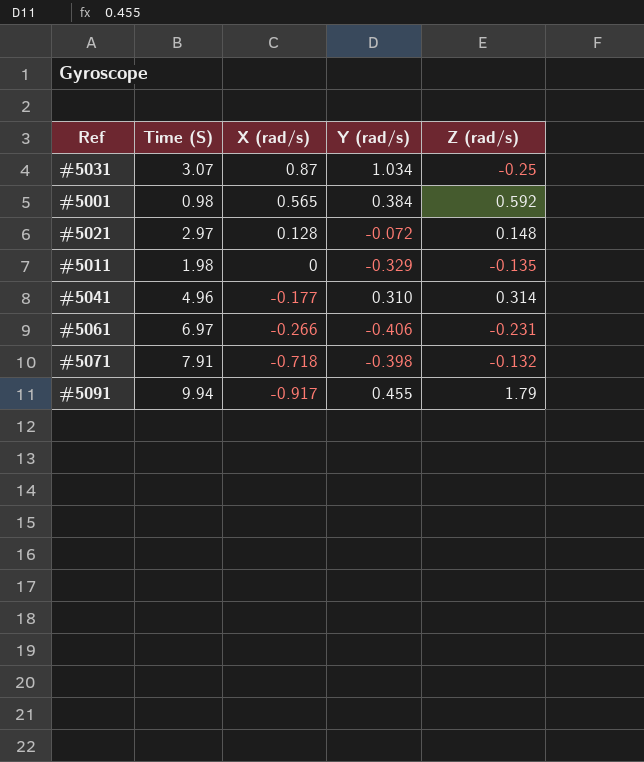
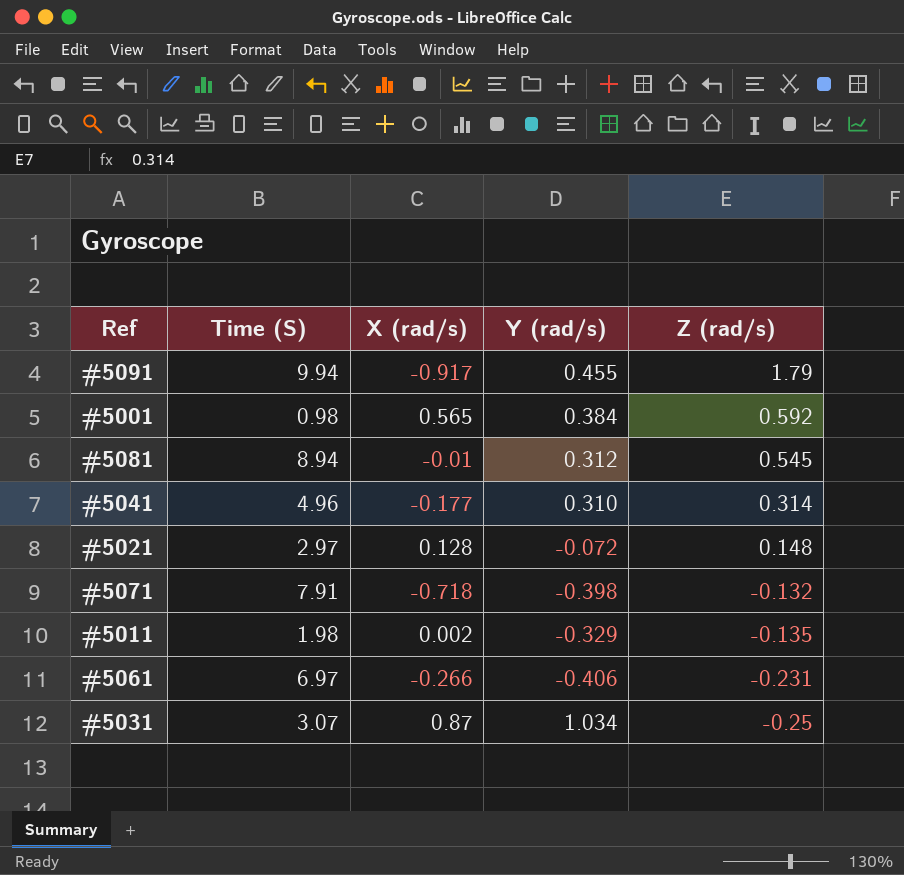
row order: X (rad/s) descending -> Z (rad/s) descending
row #5081: none -> 8.94 | -0.01 | 0.312 | 0.545
#5011 | X (rad/s): 0 -> 0.002

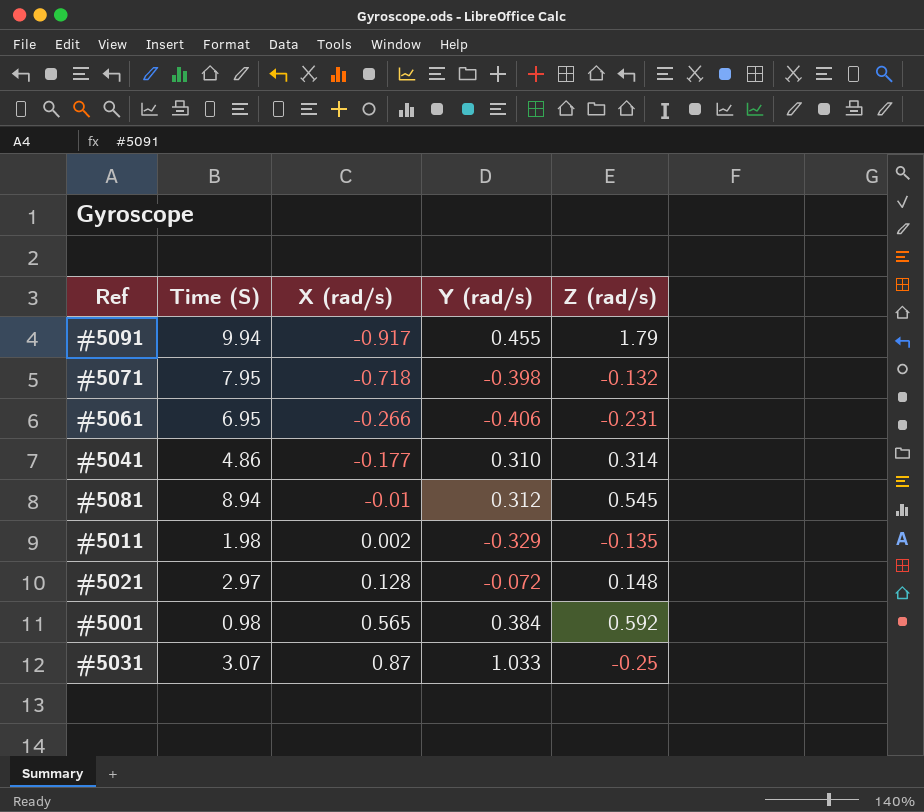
row order: Z (rad/s) descending -> X (rad/s) ascending
#5071 | Time (S): 7.91 -> 7.95
#5061 | Time (S): 6.97 -> 6.95
#5041 | Time (S): 4.96 -> 4.86
#5031 | Y (rad/s): 1.034 -> 1.033

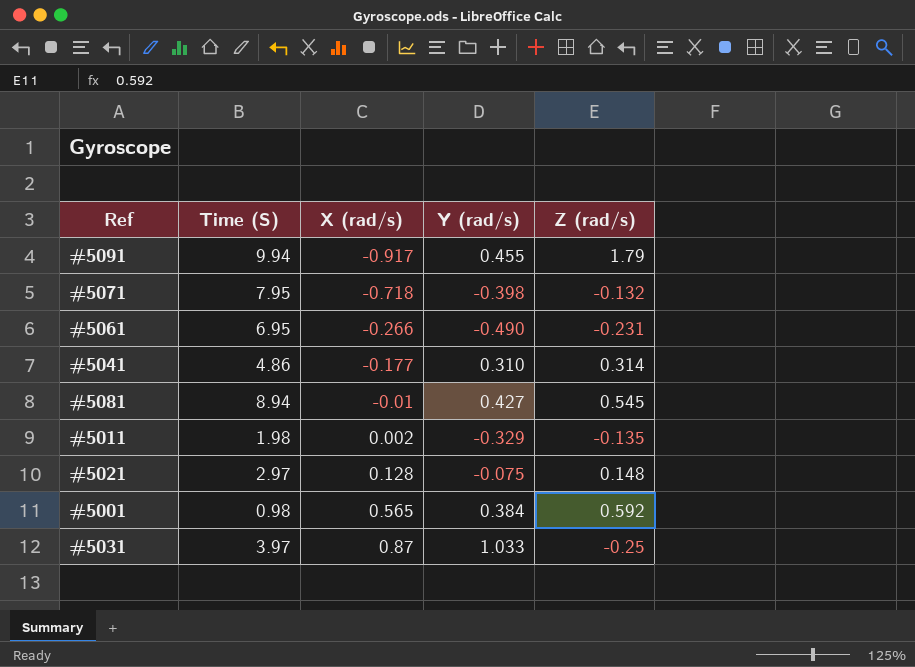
#5061 | Y (rad/s): -0.406 -> -0.490
#5081 | Y (rad/s): 0.312 -> 0.427
#5021 | Y (rad/s): -0.072 -> -0.075
#5031 | Time (S): 3.07 -> 3.97

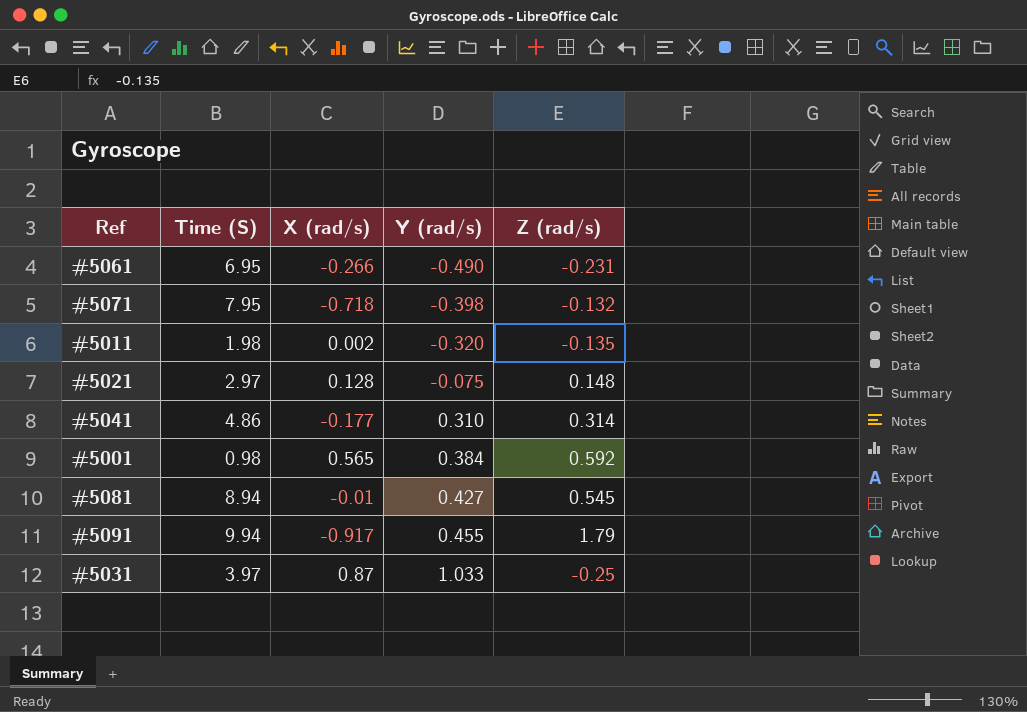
row order: X (rad/s) ascending -> Y (rad/s) ascending
#5011 | Y (rad/s): -0.329 -> -0.320

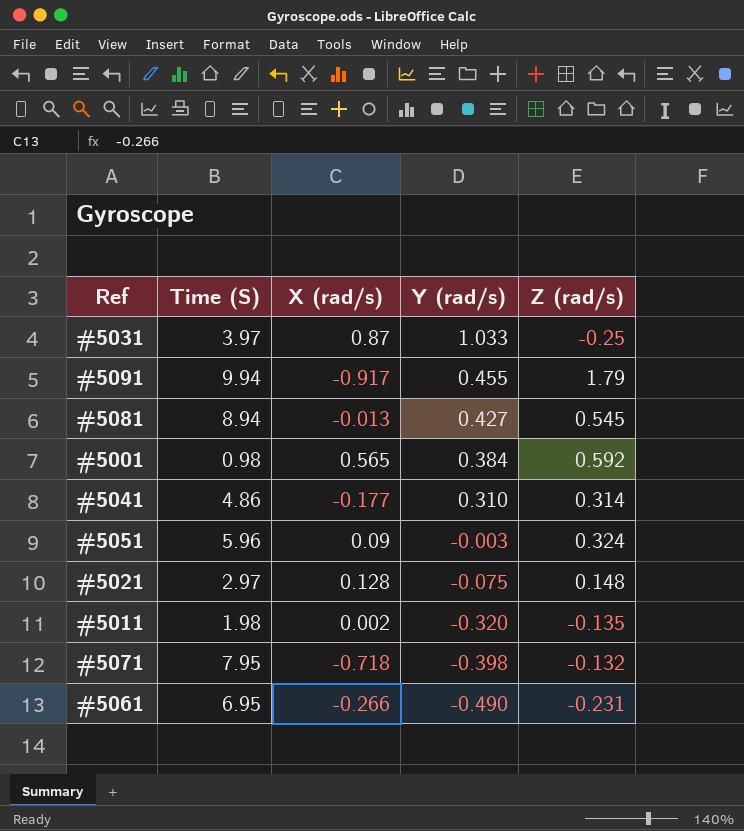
row order: Y (rad/s) ascending -> Y (rad/s) descending
#5081 | X (rad/s): -0.01 -> -0.013
row #5051: none -> 5.96 | 0.09 | -0.003 | 0.324

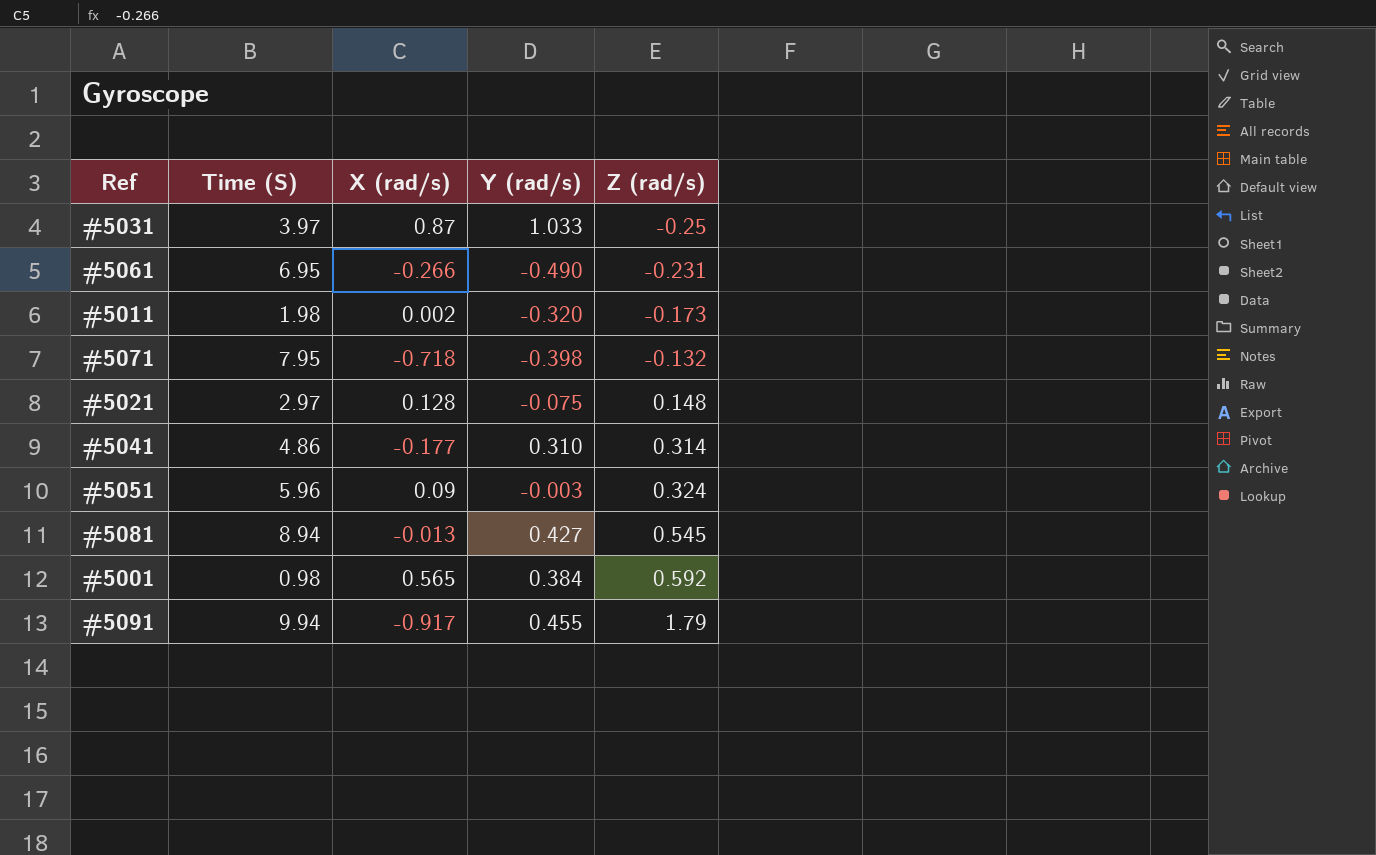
row order: Y (rad/s) descending -> Z (rad/s) ascending
#5011 | Z (rad/s): -0.135 -> -0.173

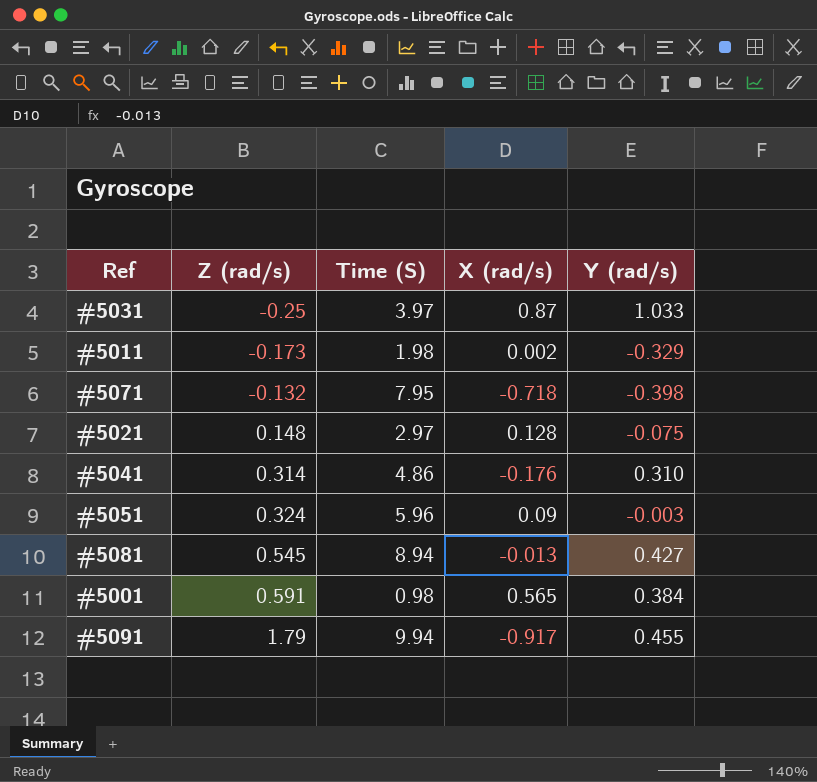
column Z (rad/s) | position: 5 -> 2
row #5061: 6.95 | -0.266 | -0.490 | -0.231 -> none
#5011 | Y (rad/s): -0.320 -> -0.329
#5041 | X (rad/s): -0.177 -> -0.176
#5001 | Z (rad/s): 0.592 -> 0.591

